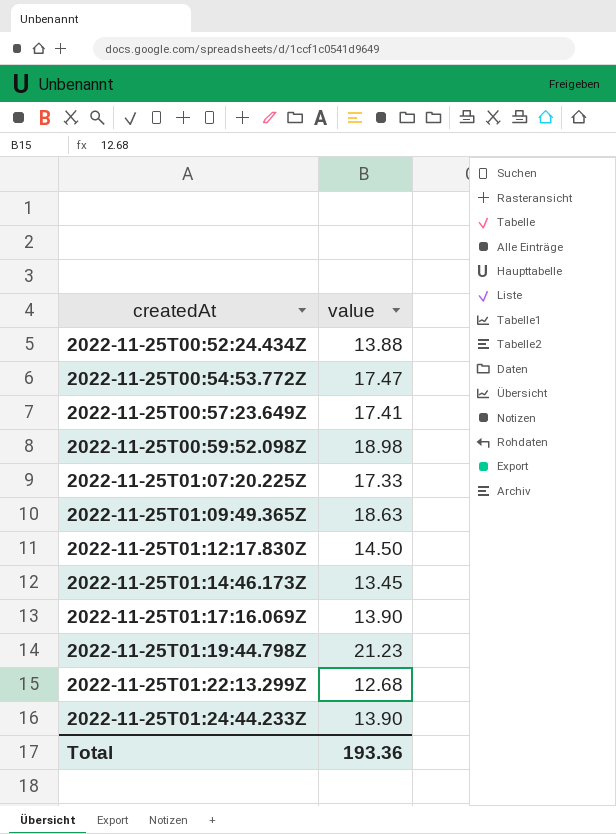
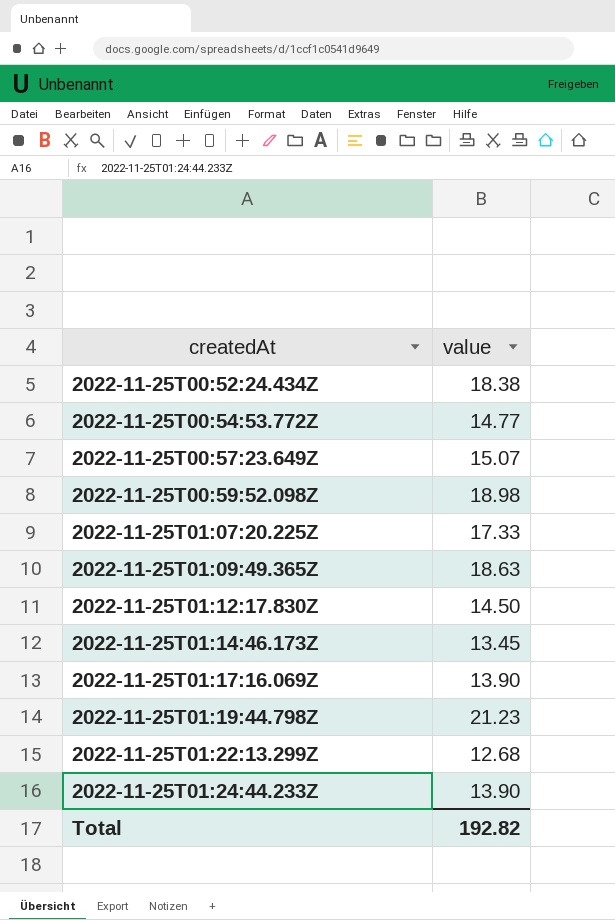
2022-11-25T00:52:24.434Z | value: 13.88 -> 18.38
2022-11-25T00:54:53.772Z | value: 17.47 -> 14.77
2022-11-25T00:57:23.649Z | value: 17.41 -> 15.07
Total | value: 193.36 -> 192.82

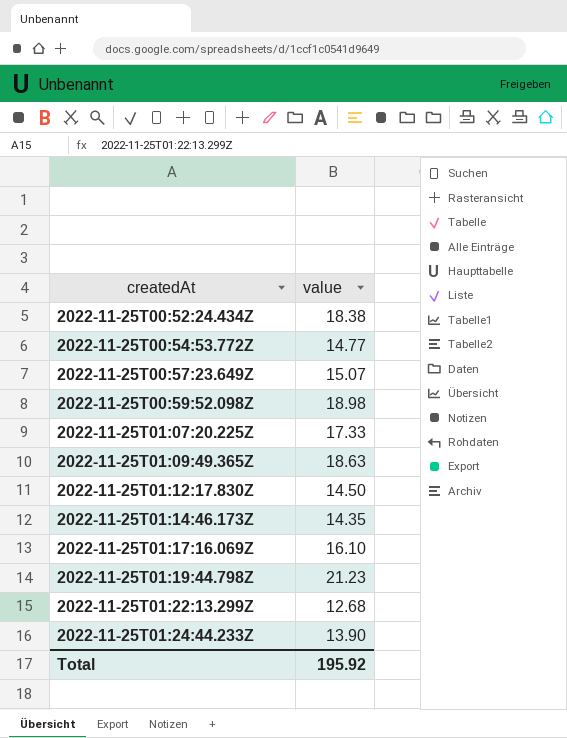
2022-11-25T01:14:46.173Z | value: 13.45 -> 14.35
2022-11-25T01:17:16.069Z | value: 13.90 -> 16.10
Total | value: 192.82 -> 195.92

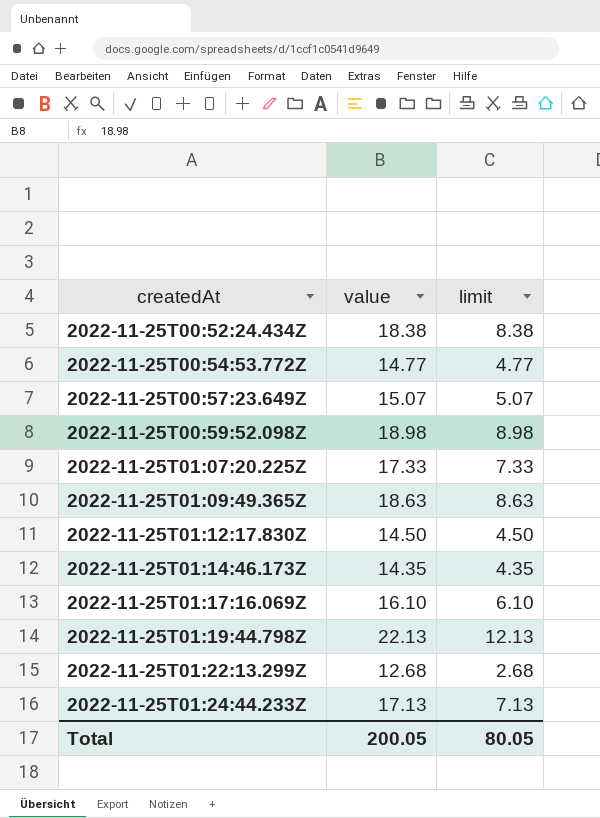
column limit | formula: none -> [value] - 10
2022-11-25T01:19:44.798Z | value: 21.23 -> 22.13
2022-11-25T01:24:44.233Z | value: 13.90 -> 17.13
Total | value: 195.92 -> 200.05

